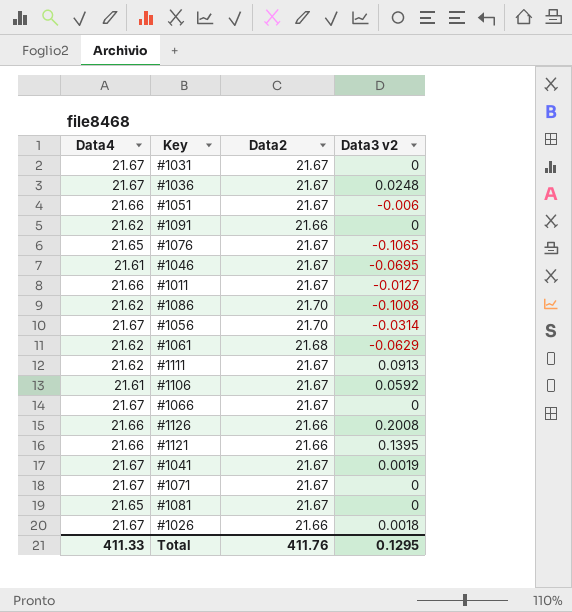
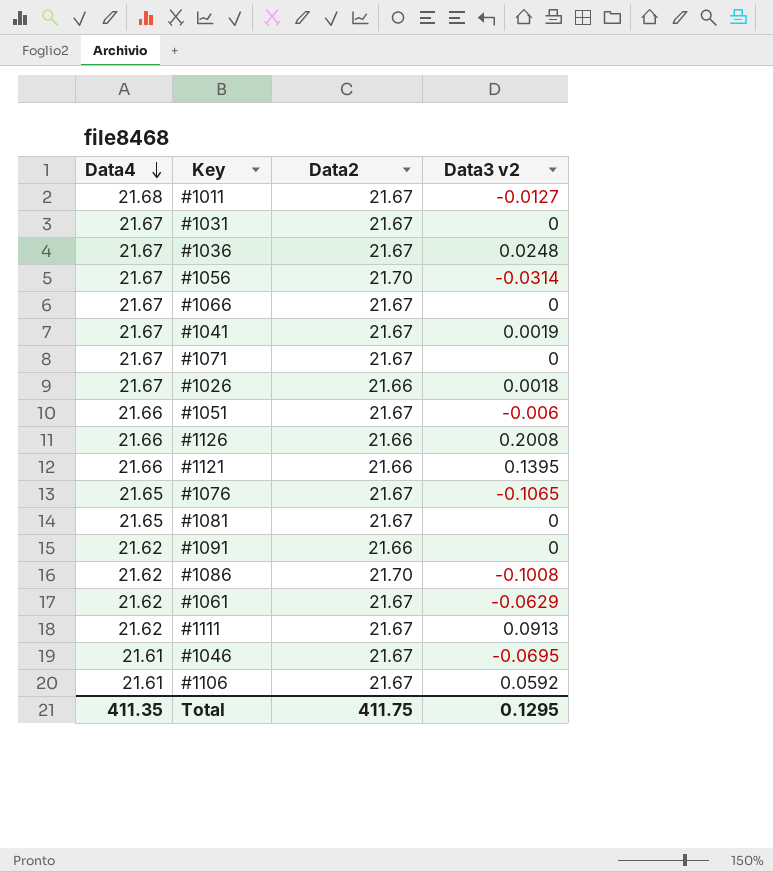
row order: none -> Data4 descending
#1011 | Data4: 21.66 -> 21.68
#1061 | Data2: 21.68 -> 21.67
Total | Data4: 411.33 -> 411.35
Total | Data2: 411.76 -> 411.75

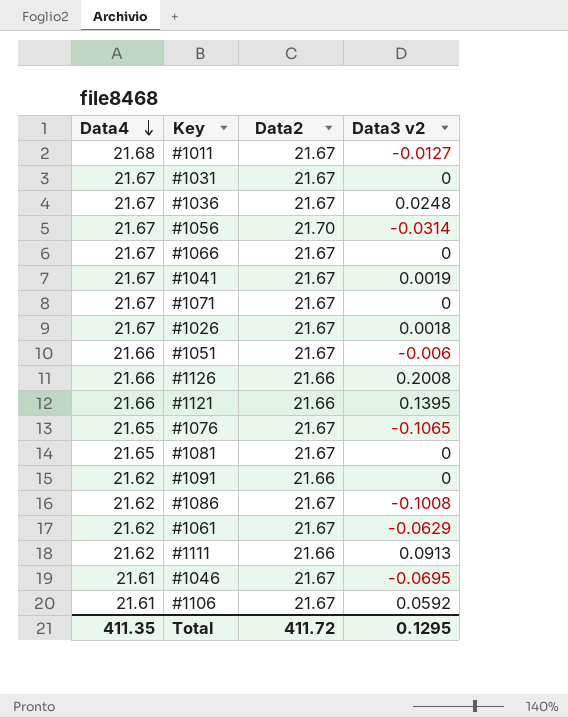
#1026 | Data2: 21.66 -> 21.67
#1086 | Data2: 21.70 -> 21.67
#1111 | Data2: 21.67 -> 21.66
Total | Data2: 411.75 -> 411.72

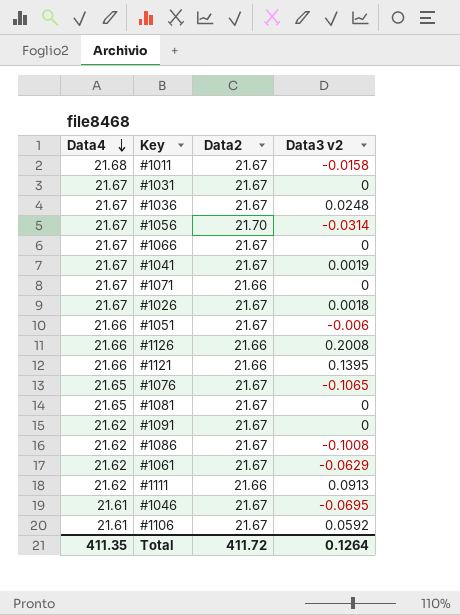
#1011 | Data3 v2: -0.0127 -> -0.0158
#1071 | Data2: 21.67 -> 21.66
#1091 | Data2: 21.66 -> 21.67
Total | Data3 v2: 0.1295 -> 0.1264

